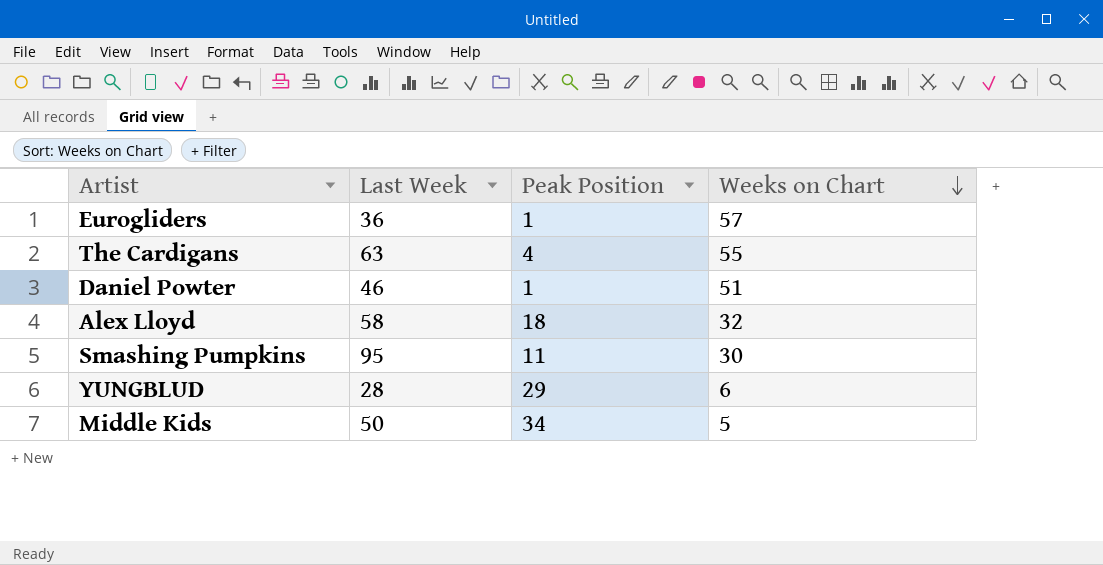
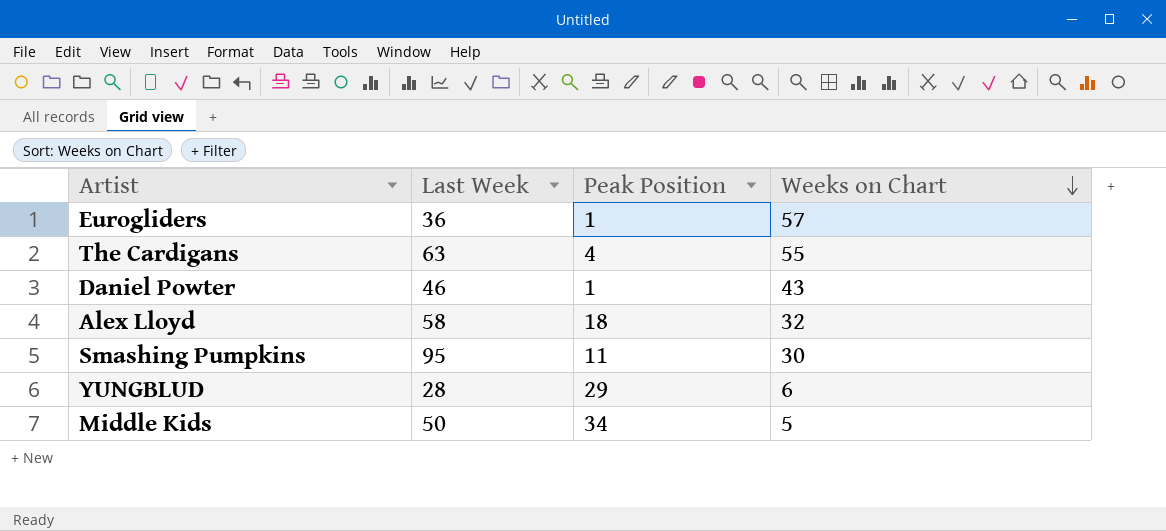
Daniel Powter | Weeks on Chart: 51 -> 43

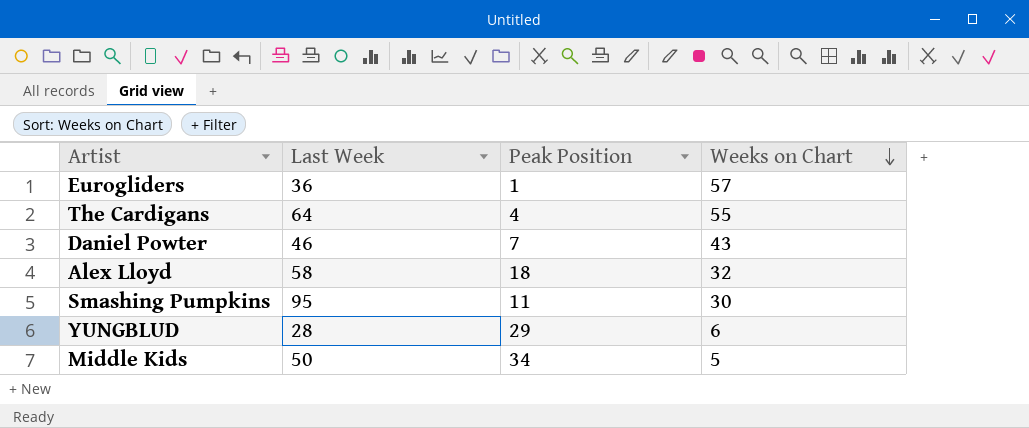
The Cardigans | Last Week: 63 -> 64
Daniel Powter | Peak Position: 1 -> 7

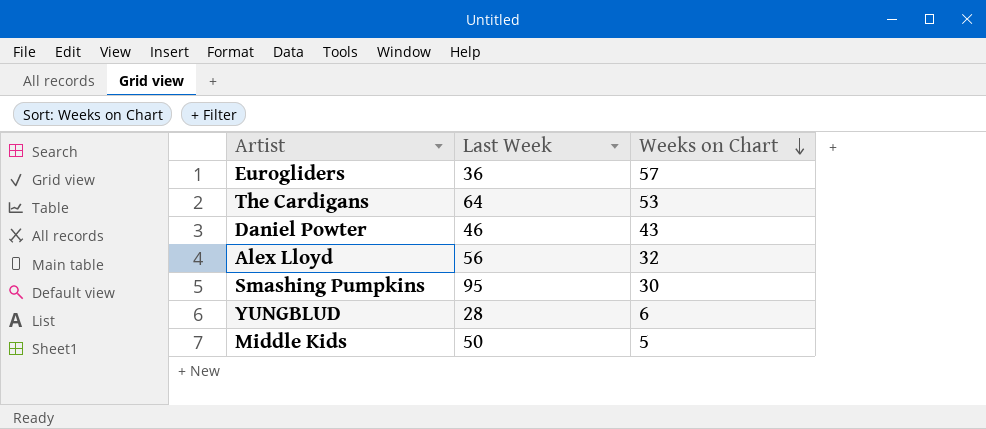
column Peak Position | position: 3 -> none
The Cardigans | Weeks on Chart: 55 -> 53
Alex Lloyd | Last Week: 58 -> 56

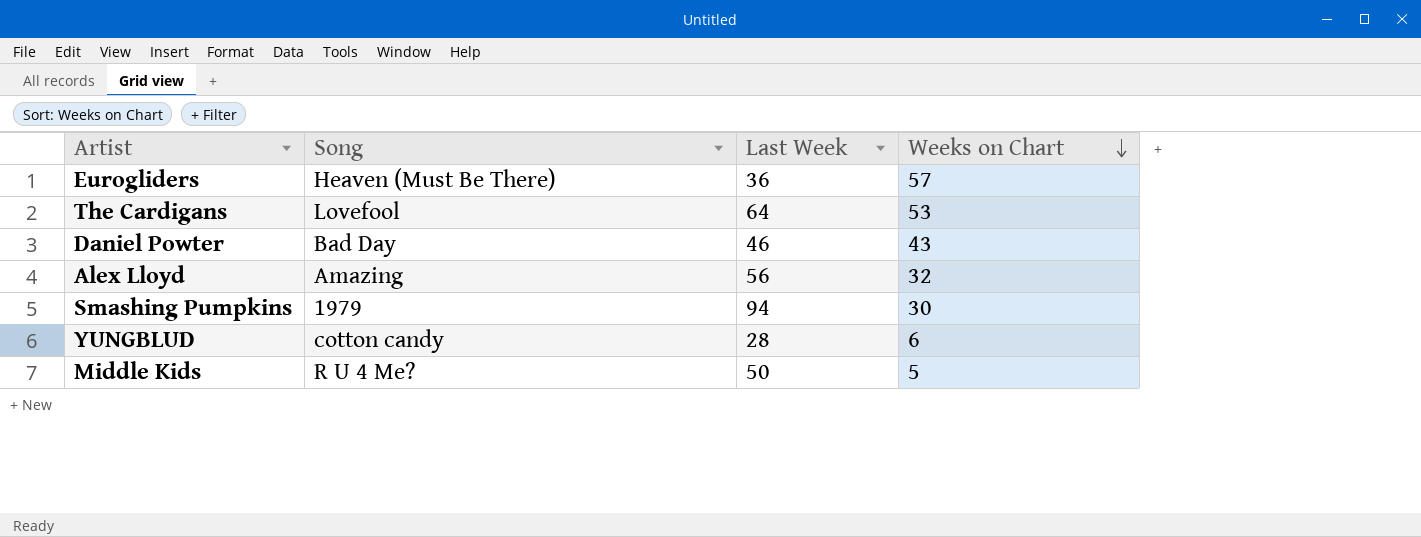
column Song | position: none -> 2
Smashing Pumpkins | Last Week: 95 -> 94

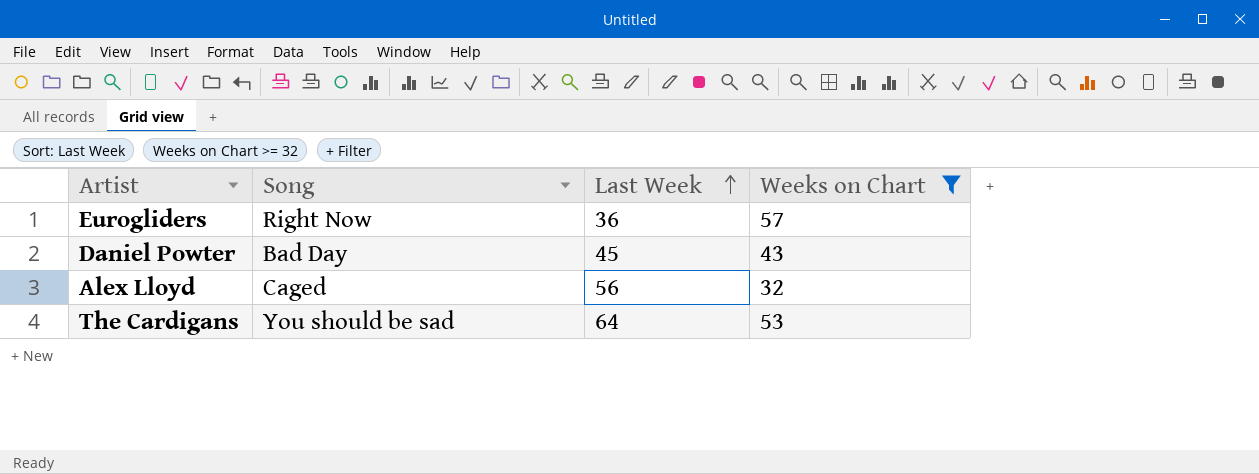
filter: none -> Weeks on Chart >= 32
row order: Weeks on Chart descending -> Last Week ascending
Eurogliders | Song: Heaven (Must Be There) -> Right Now
Daniel Powter | Last Week: 46 -> 45
Alex Lloyd | Song: Amazing -> Caged
The Cardigans | Song: Lovefool -> You should be sad

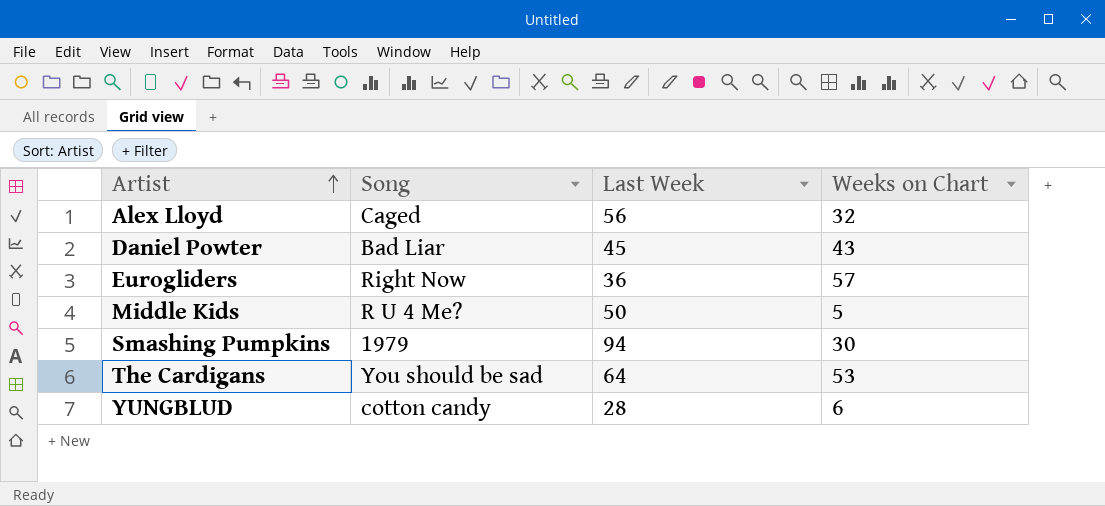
filter: Weeks on Chart >= 32 -> none
row order: Last Week ascending -> Artist ascending
Daniel Powter | Song: Bad Day -> Bad Liar

